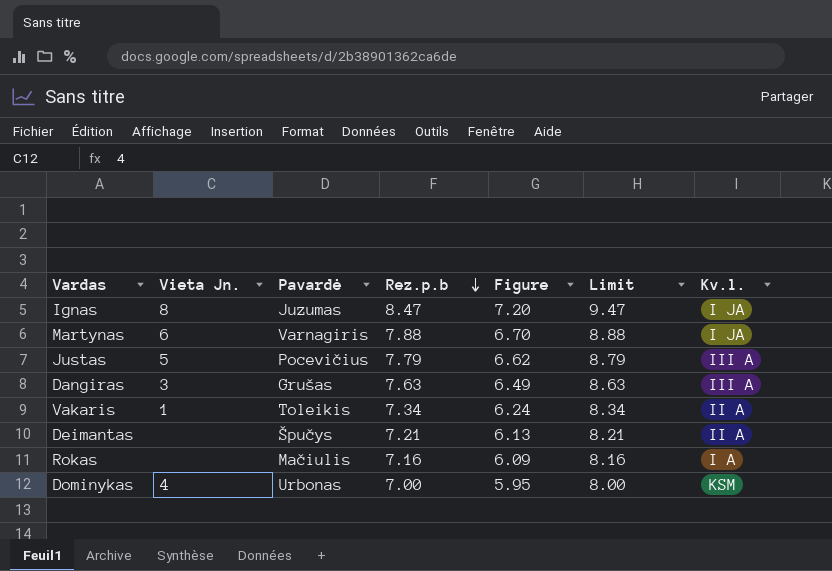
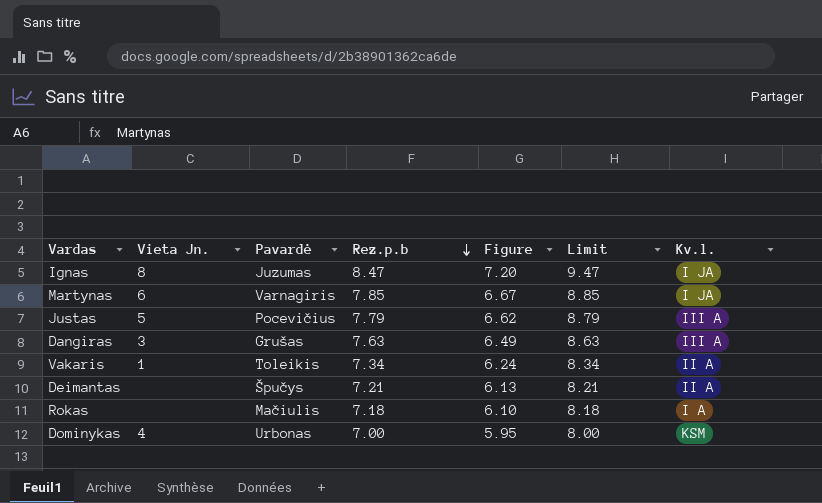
Martynas | Rez.p.b: 7.88 -> 7.85
Martynas | Figure: 6.70 -> 6.67
Martynas | Limit: 8.88 -> 8.85
Rokas | Rez.p.b: 7.16 -> 7.18
Rokas | Figure: 6.09 -> 6.10
Rokas | Limit: 8.16 -> 8.18

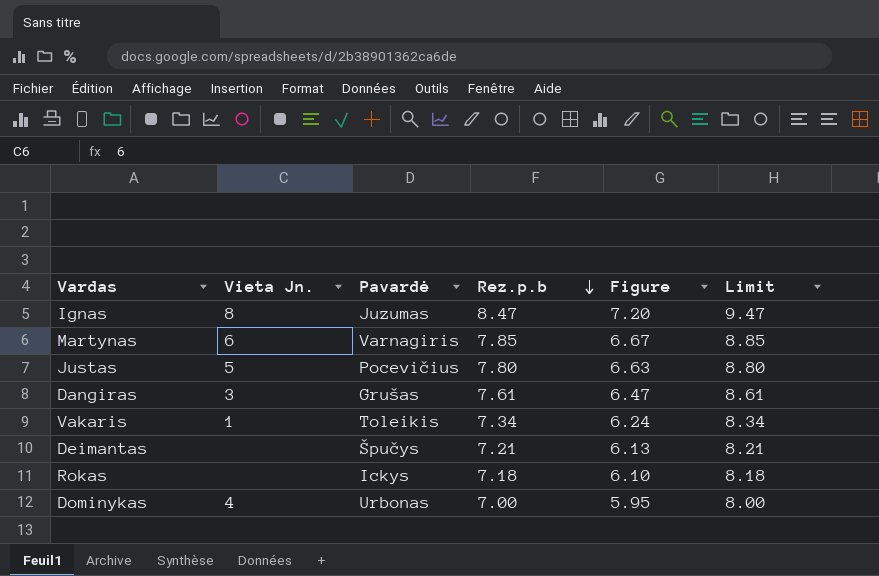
column Kv.l. | position: 7 -> none
Justas | Rez.p.b: 7.79 -> 7.80
Justas | Figure: 6.62 -> 6.63
Justas | Limit: 8.79 -> 8.80
Dangiras | Rez.p.b: 7.63 -> 7.61
Dangiras | Figure: 6.49 -> 6.47
Dangiras | Limit: 8.63 -> 8.61
Rokas | Pavardė: Mačiulis -> Ickys

